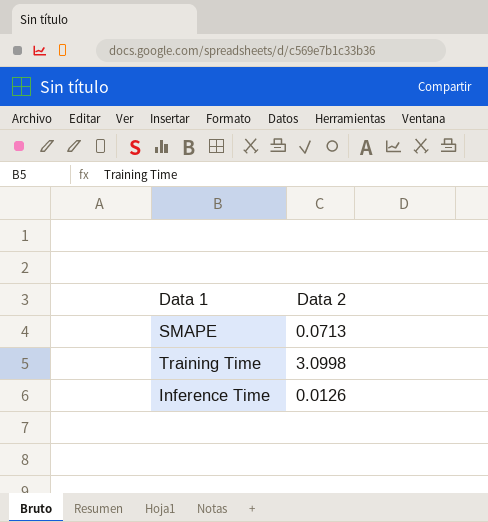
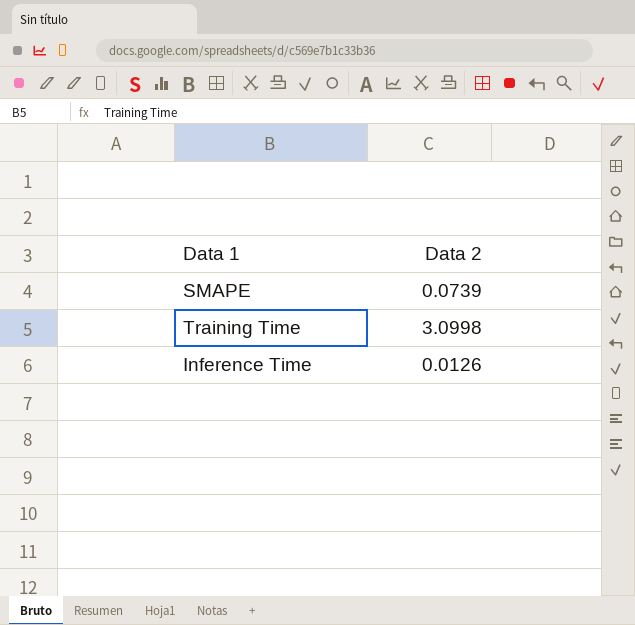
SMAPE | Data 2: 0.0713 -> 0.0739

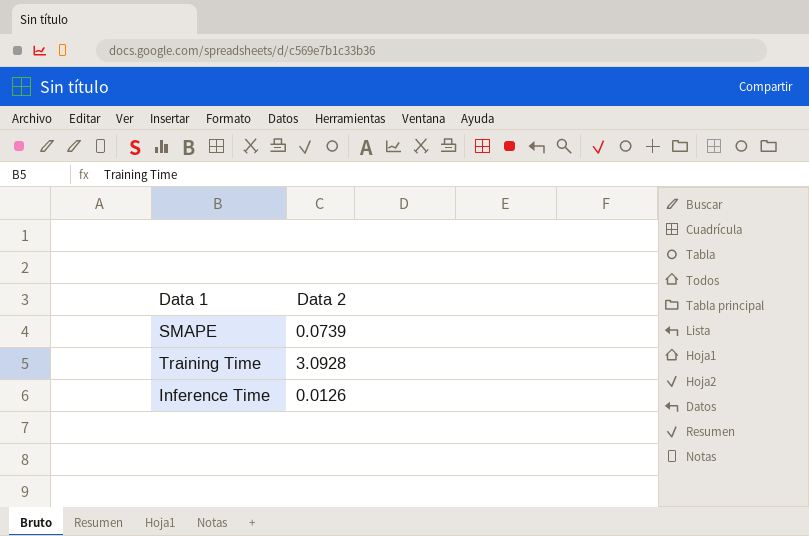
Training Time | Data 2: 3.0998 -> 3.0928

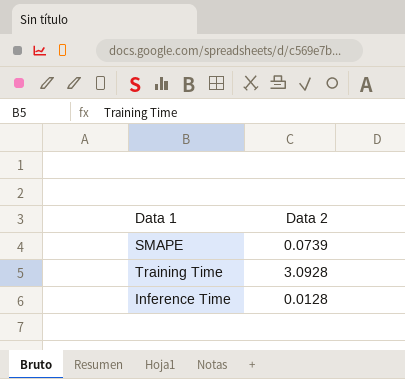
Inference Time | Data 2: 0.0126 -> 0.0128

